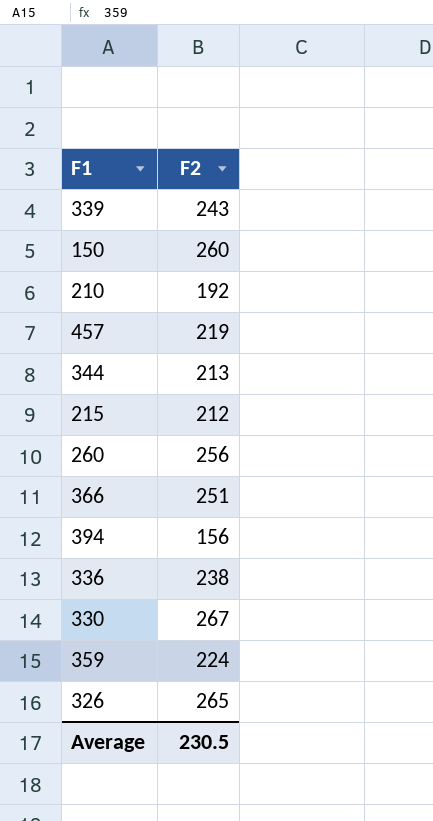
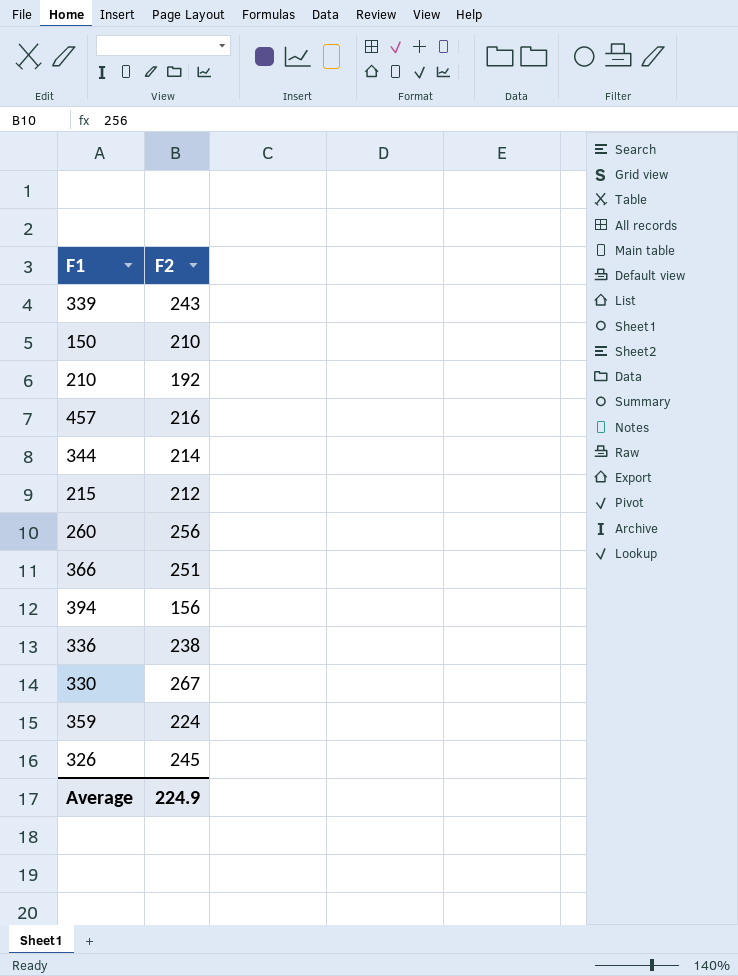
150 | F2: 260 -> 210
457 | F2: 219 -> 216
344 | F2: 213 -> 214
326 | F2: 265 -> 245
Average | F2: 230.5 -> 224.9

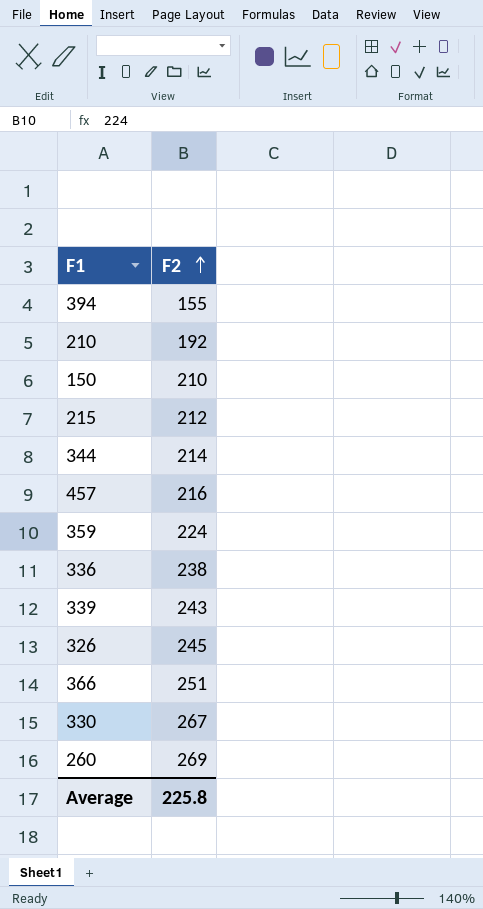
row order: none -> F2 ascending
394 | F2: 156 -> 155
260 | F2: 256 -> 269
Average | F2: 224.9 -> 225.8

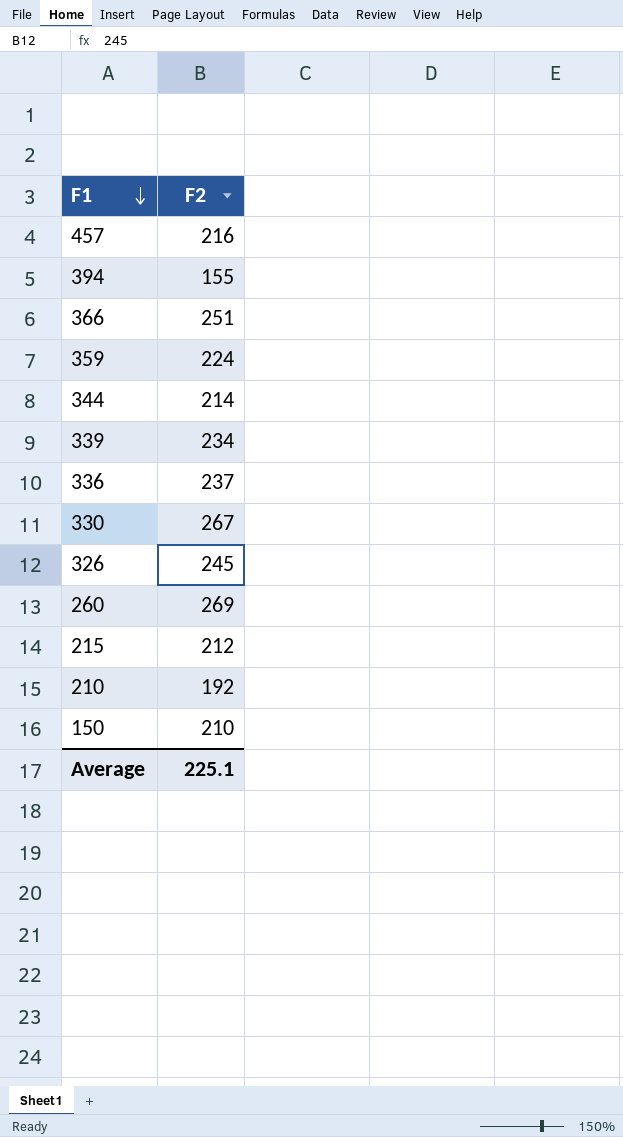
row order: F2 ascending -> F1 descending
339 | F2: 243 -> 234
336 | F2: 238 -> 237
Average | F2: 225.8 -> 225.1

